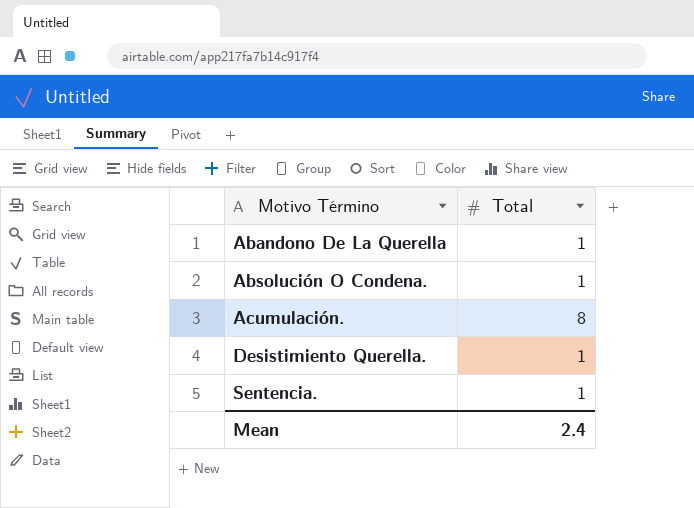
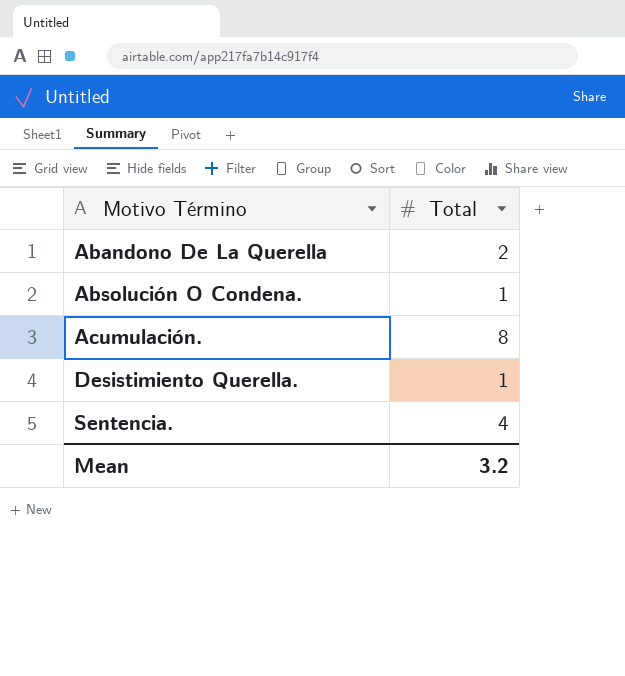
Abandono De La Querella | Total: 1 -> 2
Sentencia. | Total: 1 -> 4
Mean | Total: 2.4 -> 3.2

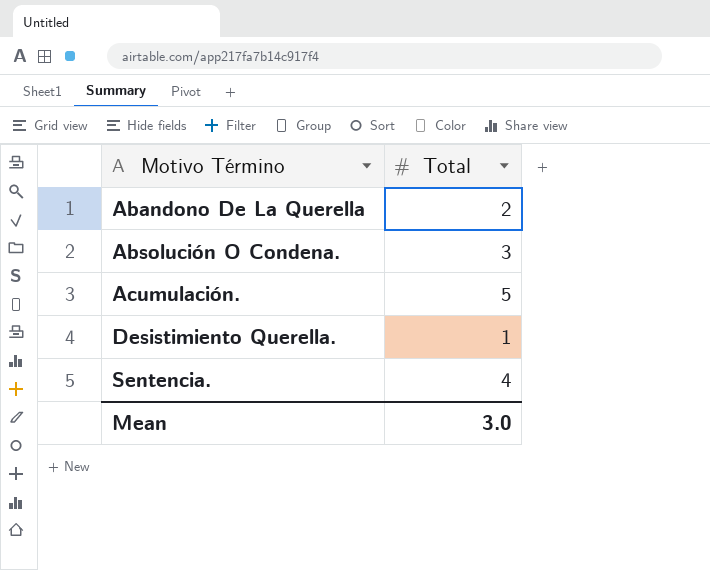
Absolución O Condena. | Total: 1 -> 3
Acumulación. | Total: 8 -> 5
Mean | Total: 3.2 -> 3.0

